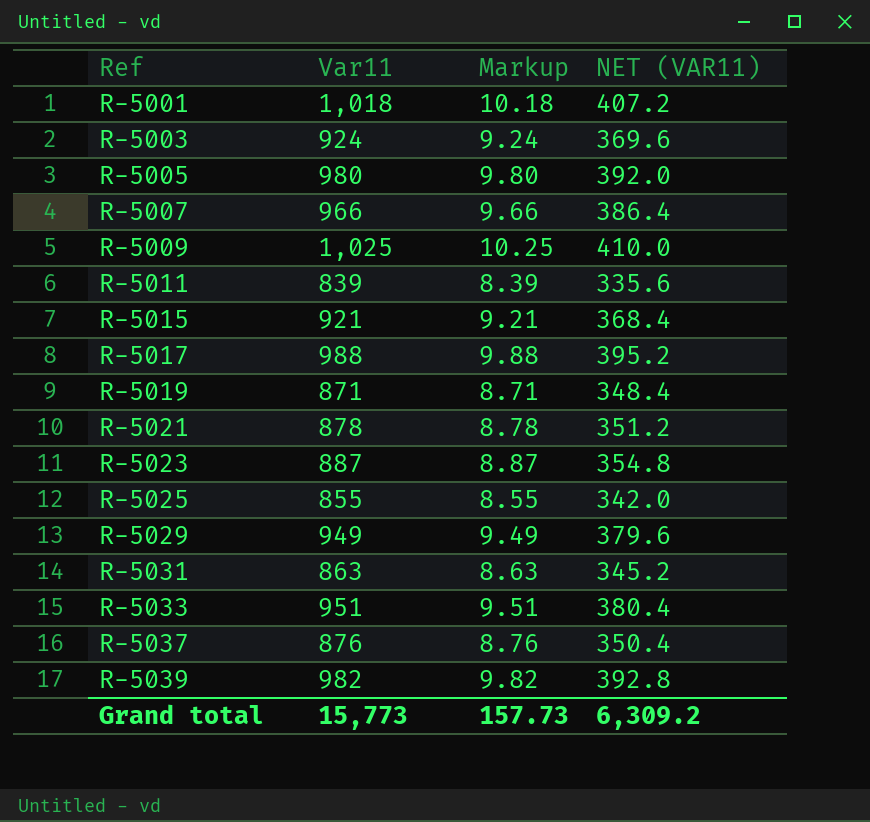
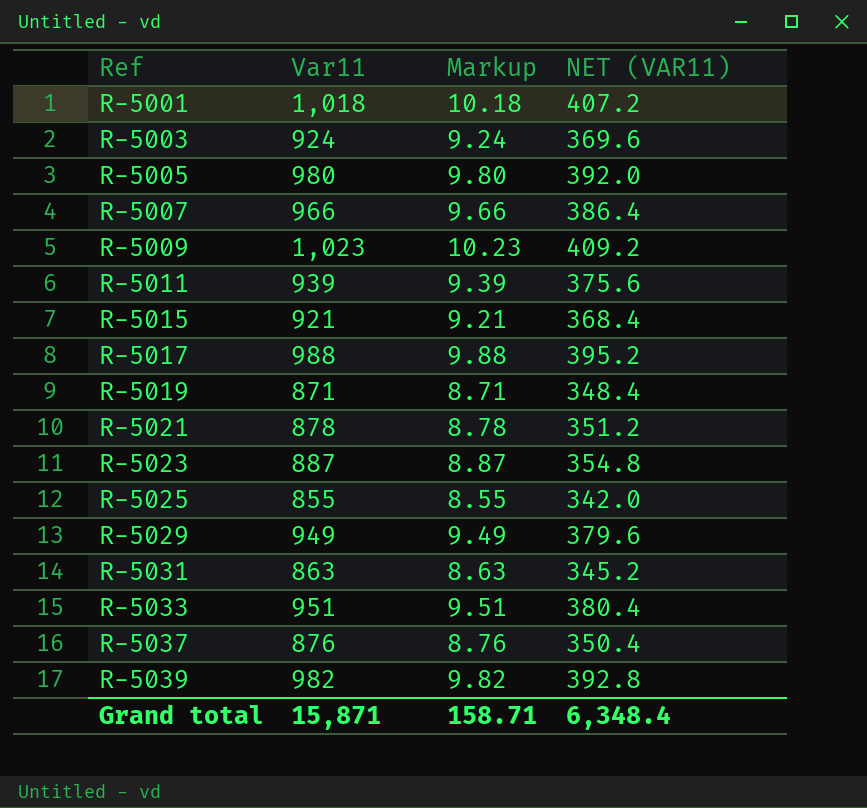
R-5009 | Var11: 1,025 -> 1,023
R-5009 | Markup: 10.25 -> 10.23
R-5009 | NET (VAR11): 410.0 -> 409.2
R-5011 | Var11: 839 -> 939
R-5011 | Markup: 8.39 -> 9.39
R-5011 | NET (VAR11): 335.6 -> 375.6
Grand total | Var11: 15,773 -> 15,871
Grand total | Markup: 157.73 -> 158.71
Grand total | NET (VAR11): 6,309.2 -> 6,348.4

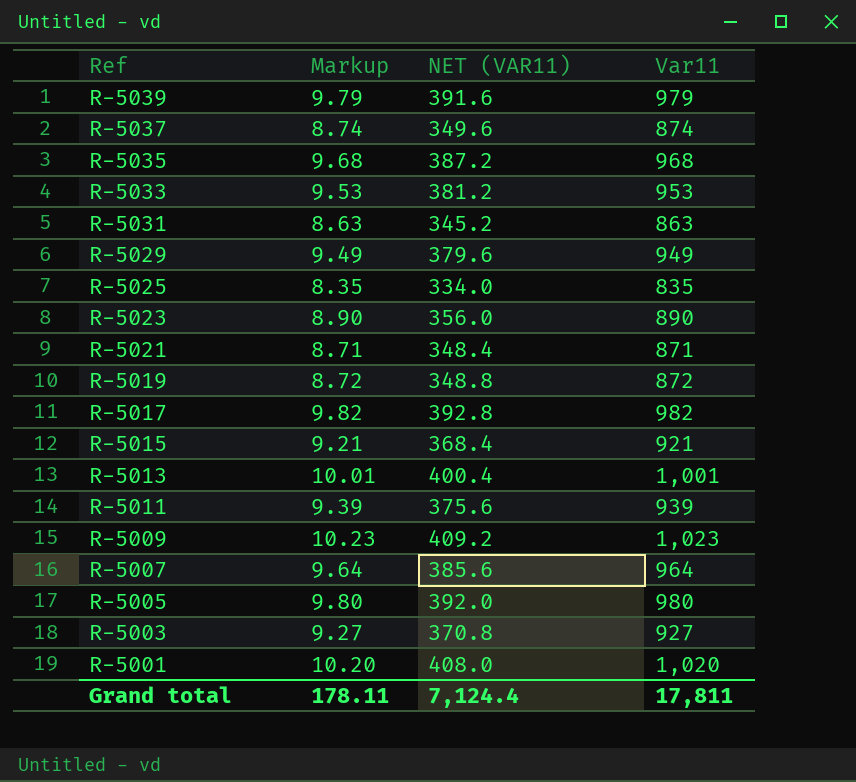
row order: Ref ascending -> Ref descending
column Var11 | position: 2 -> 4
R-5039 | Markup: 9.82 -> 9.79
R-5039 | NET (VAR11): 392.8 -> 391.6
R-5039 | Var11: 982 -> 979
R-5037 | Markup: 8.76 -> 8.74
R-5037 | NET (VAR11): 350.4 -> 349.6
R-5037 | Var11: 876 -> 874
row R-5035: none -> 9.68 | 387.2 | 968
R-5033 | Markup: 9.51 -> 9.53
R-5033 | NET (VAR11): 380.4 -> 381.2
R-5033 | Var11: 951 -> 953
R-5025 | Markup: 8.55 -> 8.35
R-5025 | NET (VAR11): 342.0 -> 334.0
R-5025 | Var11: 855 -> 835
R-5023 | Markup: 8.87 -> 8.90
R-5023 | NET (VAR11): 354.8 -> 356.0
R-5023 | Var11: 887 -> 890
R-5021 | Markup: 8.78 -> 8.71
R-5021 | NET (VAR11): 351.2 -> 348.4
R-5021 | Var11: 878 -> 871
R-5019 | Markup: 8.71 -> 8.72
R-5019 | NET (VAR11): 348.4 -> 348.8
R-5019 | Var11: 871 -> 872
R-5017 | Markup: 9.88 -> 9.82
R-5017 | NET (VAR11): 395.2 -> 392.8
R-5017 | Var11: 988 -> 982
row R-5013: none -> 10.01 | 400.4 | 1,001
R-5007 | Markup: 9.66 -> 9.64
R-5007 | NET (VAR11): 386.4 -> 385.6
R-5007 | Var11: 966 -> 964
R-5003 | Markup: 9.24 -> 9.27
R-5003 | NET (VAR11): 369.6 -> 370.8
R-5003 | Var11: 924 -> 927
R-5001 | Markup: 10.18 -> 10.20
R-5001 | NET (VAR11): 407.2 -> 408.0
R-5001 | Var11: 1,018 -> 1,020
Grand total | Markup: 158.71 -> 178.11
Grand total | NET (VAR11): 6,348.4 -> 7,124.4
Grand total | Var11: 15,871 -> 17,811

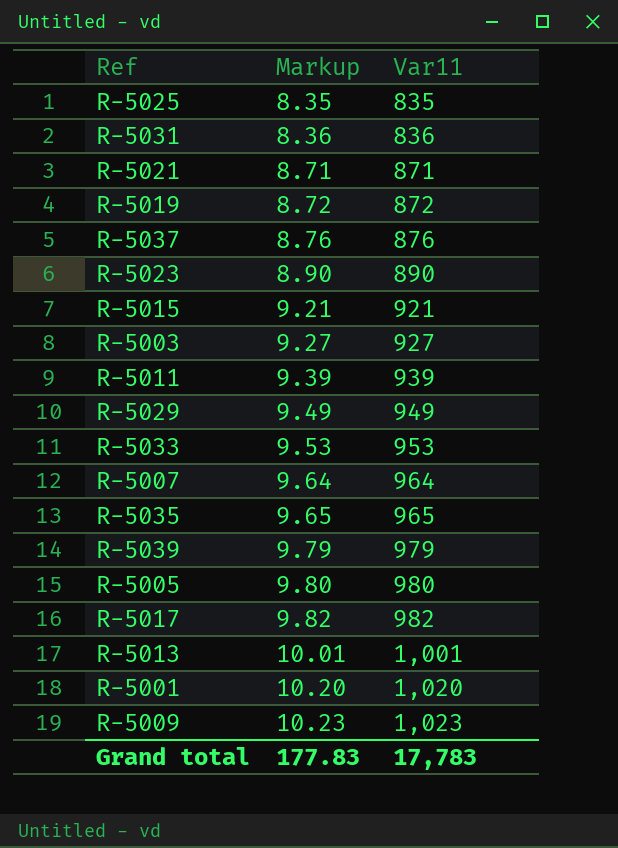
row order: Ref descending -> Markup ascending
column NET (VAR11) | formula: [Var11] * 0.4 -> none
R-5031 | Markup: 8.63 -> 8.36
R-5031 | Var11: 863 -> 836
R-5037 | Markup: 8.74 -> 8.76
R-5037 | Var11: 874 -> 876
R-5035 | Markup: 9.68 -> 9.65
R-5035 | Var11: 968 -> 965
Grand total | Markup: 178.11 -> 177.83
Grand total | Var11: 17,811 -> 17,783

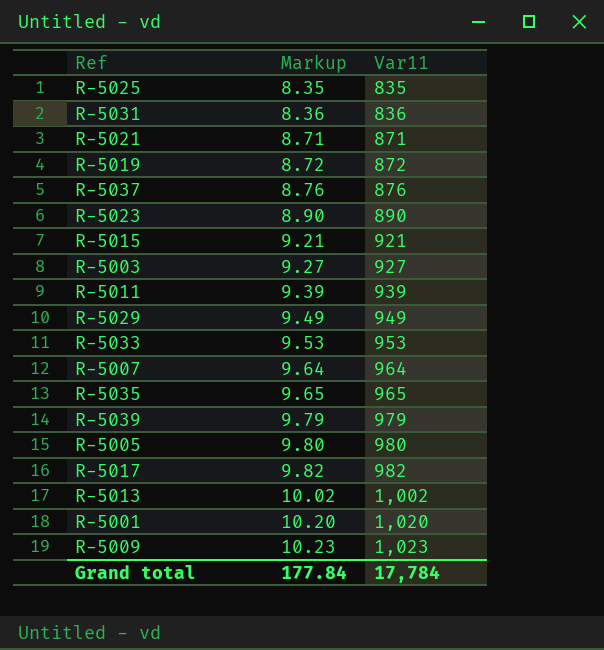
R-5013 | Markup: 10.01 -> 10.02
R-5013 | Var11: 1,001 -> 1,002
Grand total | Markup: 177.83 -> 177.84
Grand total | Var11: 17,783 -> 17,784

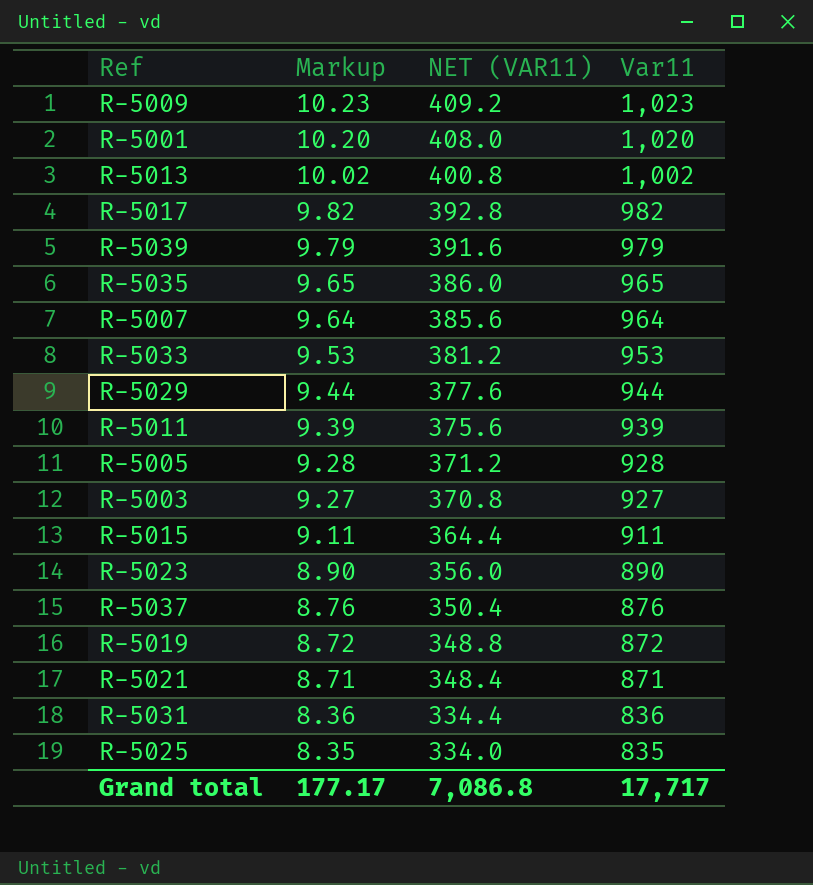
row order: Markup ascending -> Markup descending
column NET (VAR11) | formula: none -> [Var11] * 0.4
R-5029 | Markup: 9.49 -> 9.44
R-5029 | Var11: 949 -> 944
R-5005 | Markup: 9.80 -> 9.28
R-5005 | Var11: 980 -> 928
R-5015 | Markup: 9.21 -> 9.11
R-5015 | Var11: 921 -> 911
Grand total | Markup: 177.84 -> 177.17
Grand total | Var11: 17,784 -> 17,717

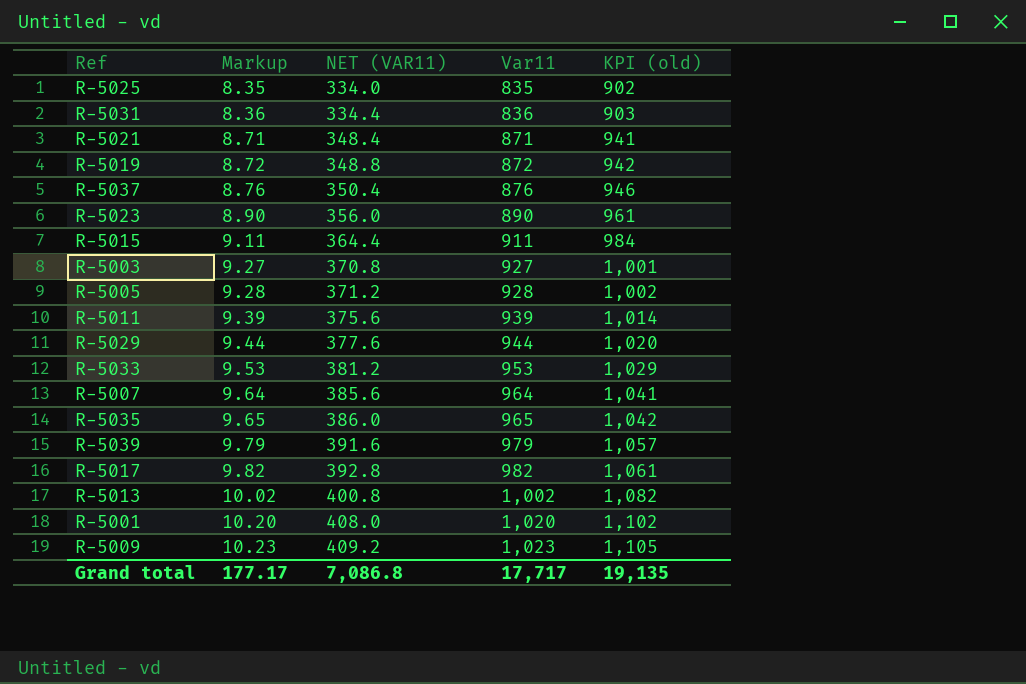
row order: Markup descending -> Markup ascending
column KPI (old) | formula: none -> [Var11] * 1.08

